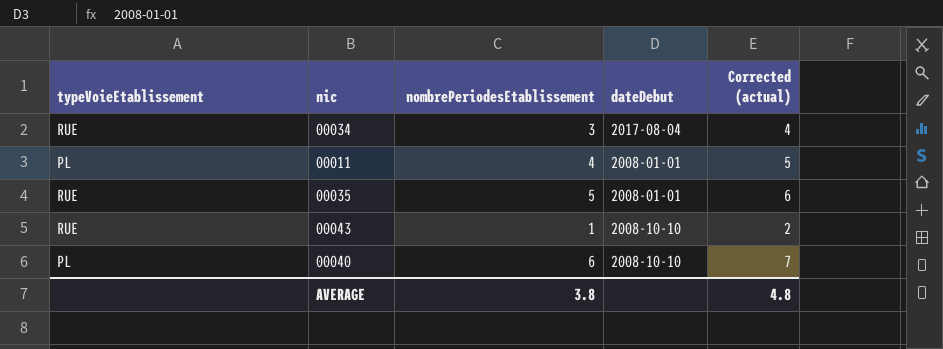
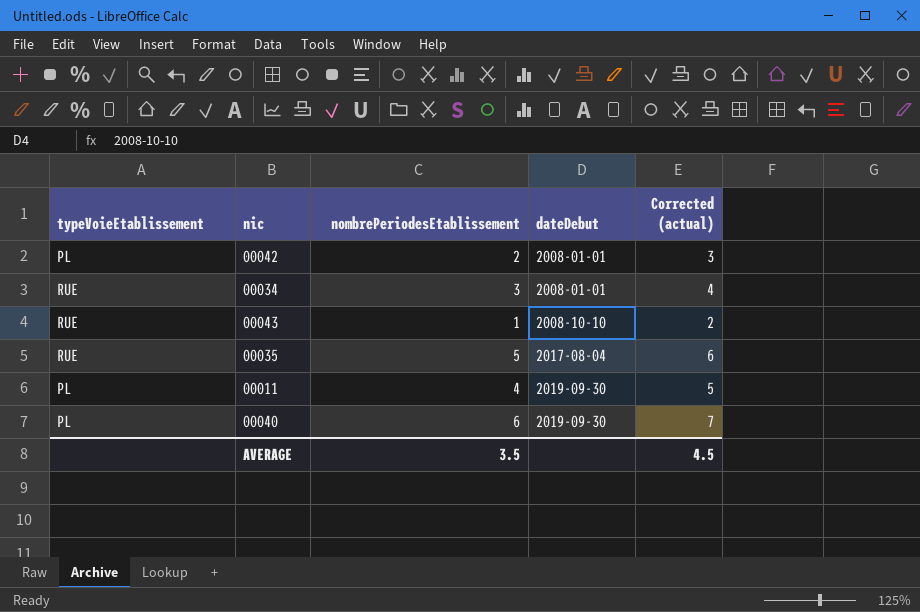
row order: none -> dateDebut ascending
row 00042: none -> PL | 2 | 2008-01-01 | 3
00034 | dateDebut: 2017-08-04 -> 2008-01-01
00035 | dateDebut: 2008-01-01 -> 2017-08-04
00011 | dateDebut: 2008-01-01 -> 2019-09-30
00040 | dateDebut: 2008-10-10 -> 2019-09-30
AVERAGE | nombrePeriodesEtablissement: 3.8 -> 3.5
AVERAGE | Corrected (actual): 4.8 -> 4.5

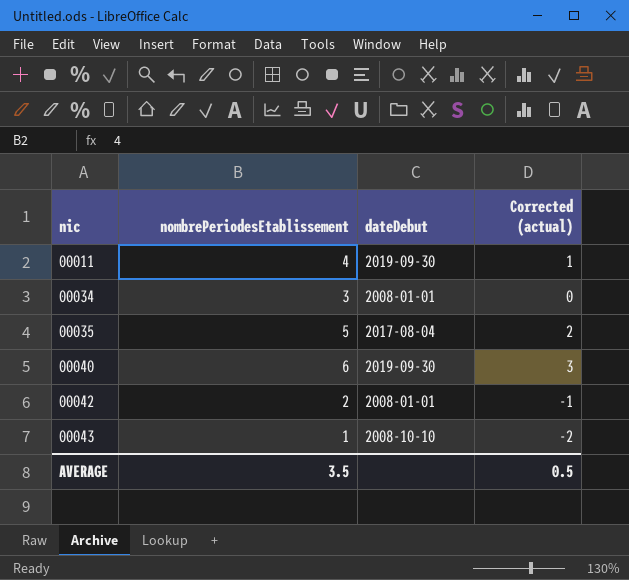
row order: dateDebut ascending -> nic ascending
column typeVoieEtablissement | position: 1 -> none
column Corrected (actual) | formula: [nombrePeriodesEtablissement] + 1 -> [nombrePeriodesEtablissement] - 3
AVERAGE | Corrected (actual): 4.5 -> 0.5

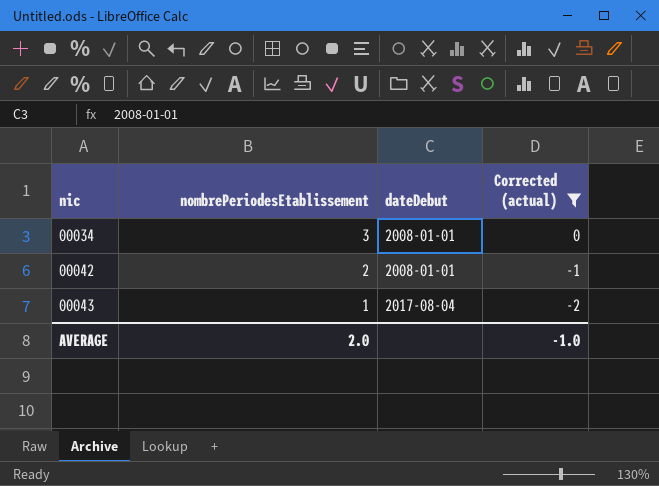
filter: none -> Corrected (actual) <= 0
00043 | dateDebut: 2008-10-10 -> 2017-08-04
AVERAGE | nombrePeriodesEtablissement: 3.5 -> 2.0
AVERAGE | Corrected (actual): 0.5 -> -1.0

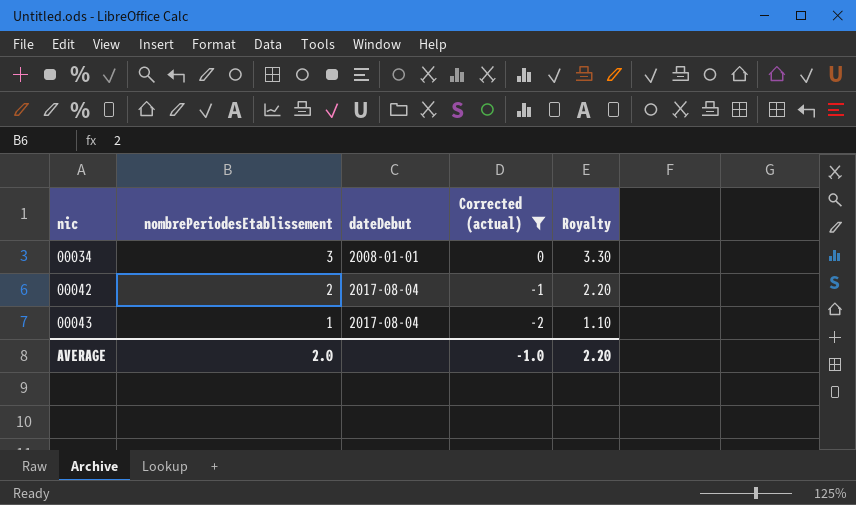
column Royalty | formula: none -> [nombrePeriodesEtablissement] * 1.1
00042 | dateDebut: 2008-01-01 -> 2017-08-04

